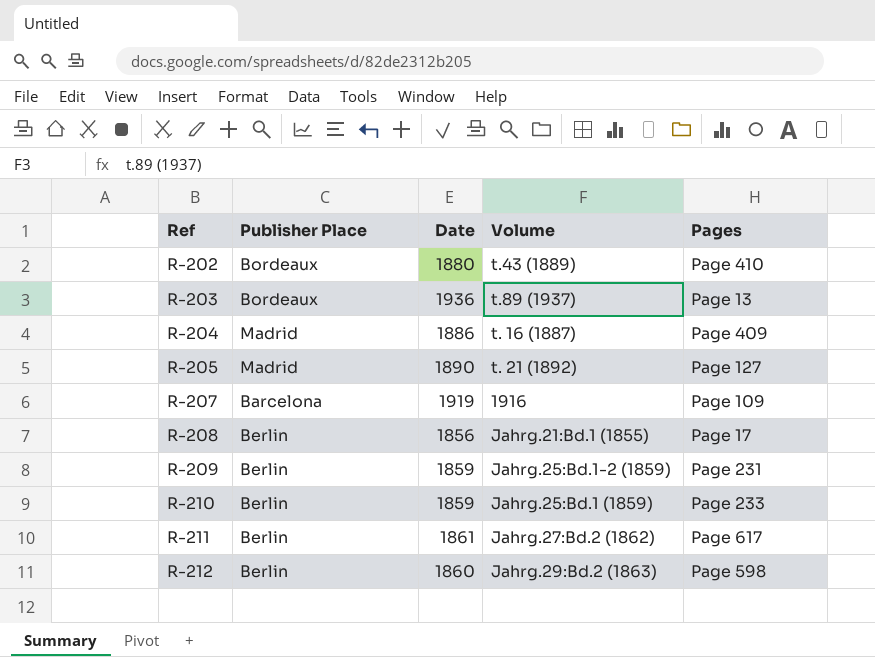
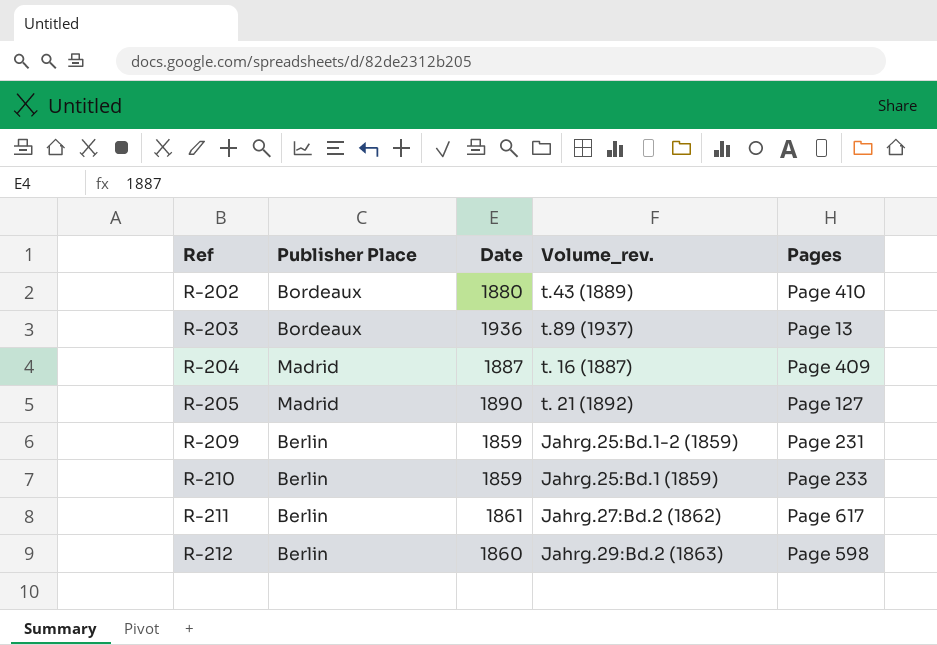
column name: Volume -> Volume_rev.
row R-207: Barcelona | 1919 | 1916 | Page 109 -> none
row R-208: Berlin | 1856 | Jahrg.21:Bd.1 (1855) | Page 17 -> none
R-204 | Date: 1886 -> 1887

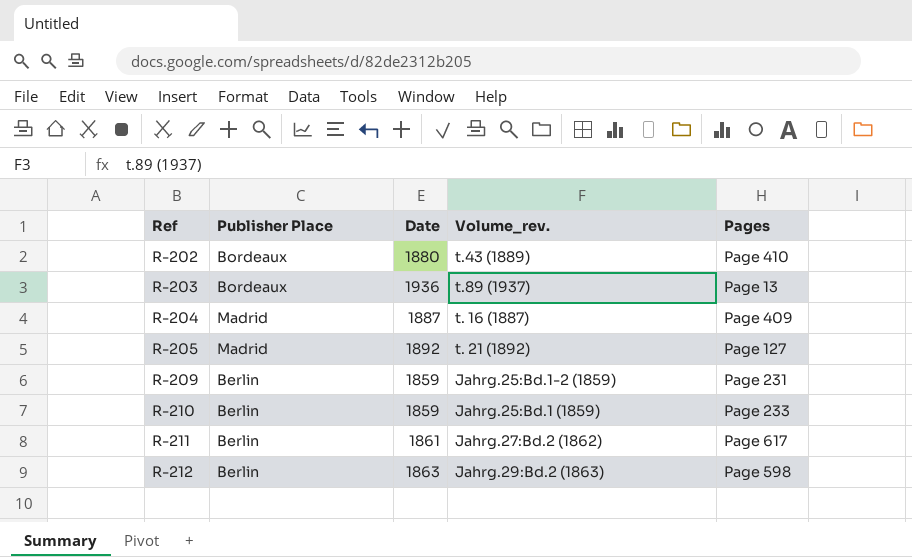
R-205 | Date: 1890 -> 1892
R-212 | Date: 1860 -> 1863

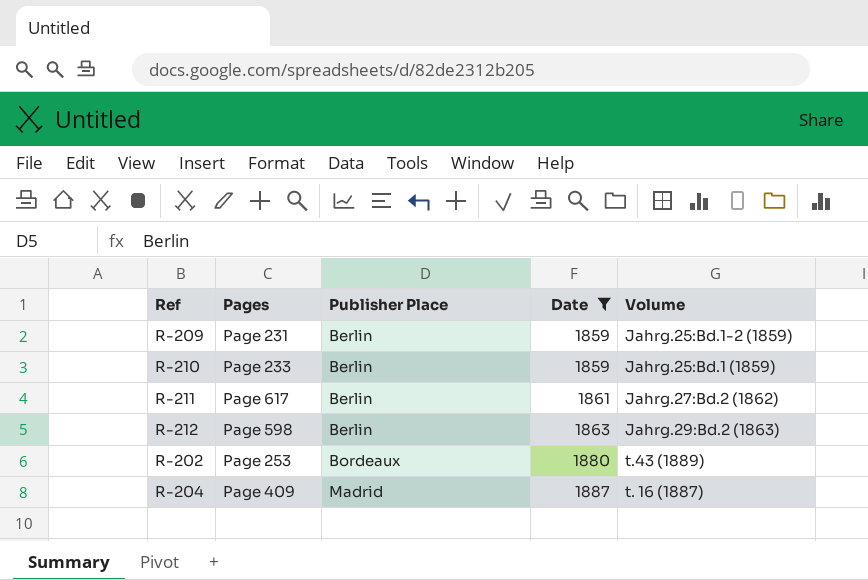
filter: none -> Date <= 1887
row order: Ref ascending -> Publisher Place ascending
column Pages | position: 5 -> 2
column name: Volume_rev. -> Volume
R-202 | Pages: Page 410 -> Page 253

